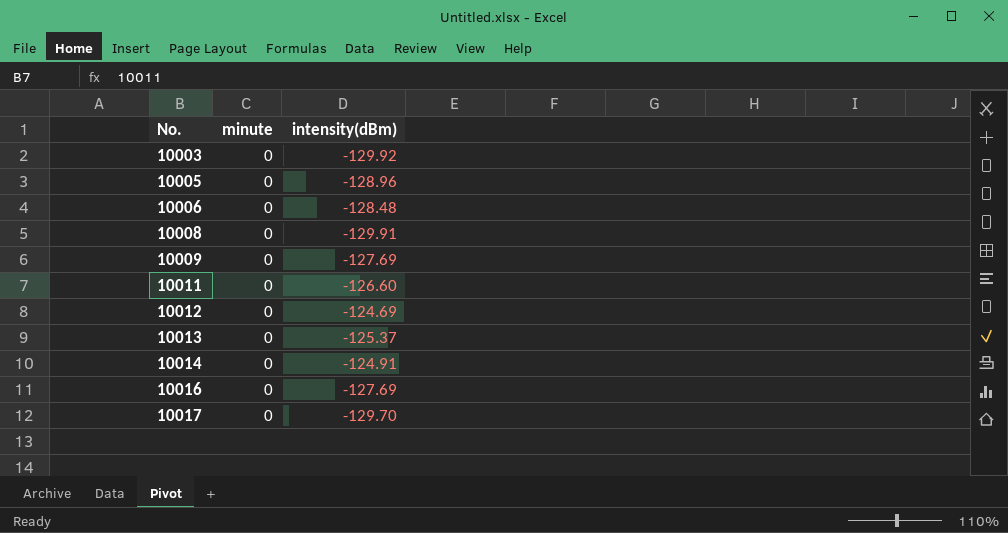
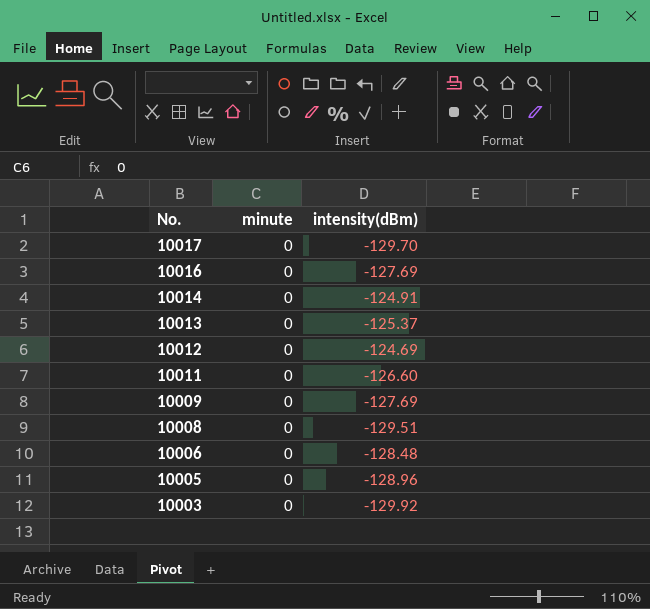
row order: No. ascending -> No. descending
10008 | intensity(dBm): -129.91 -> -129.51

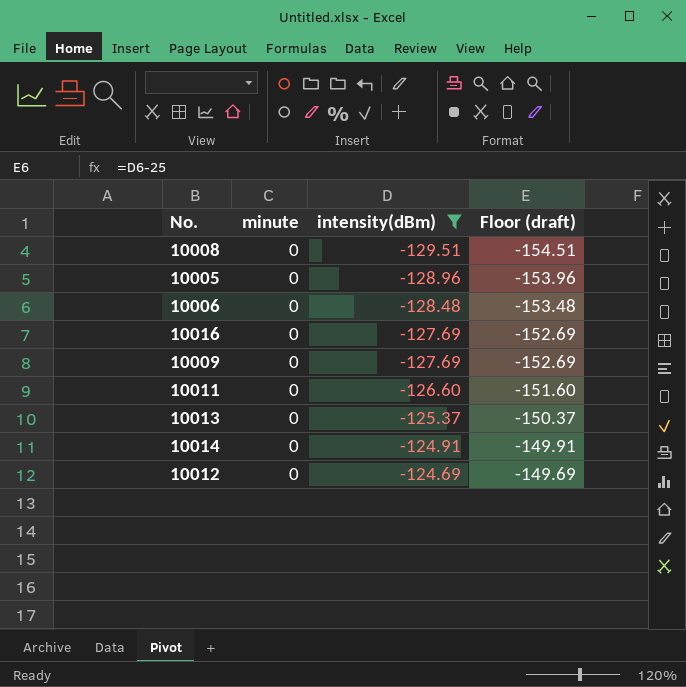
filter: none -> intensity(dBm) >= -129.51
row order: No. descending -> intensity(dBm) ascending
column Floor (draft) | formula: none -> [intensity(dBm)] - 25

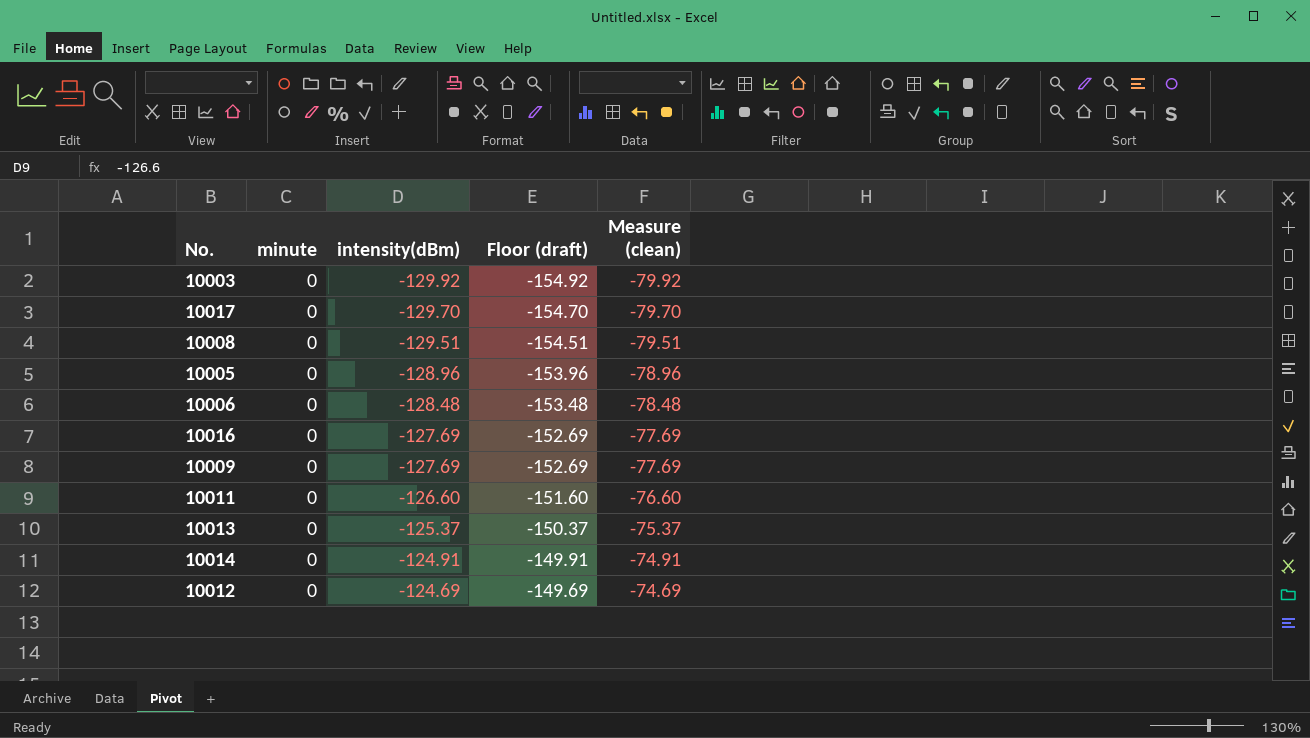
filter: intensity(dBm) >= -129.51 -> none
column Measure (clean) | formula: none -> [intensity(dBm)] + 50

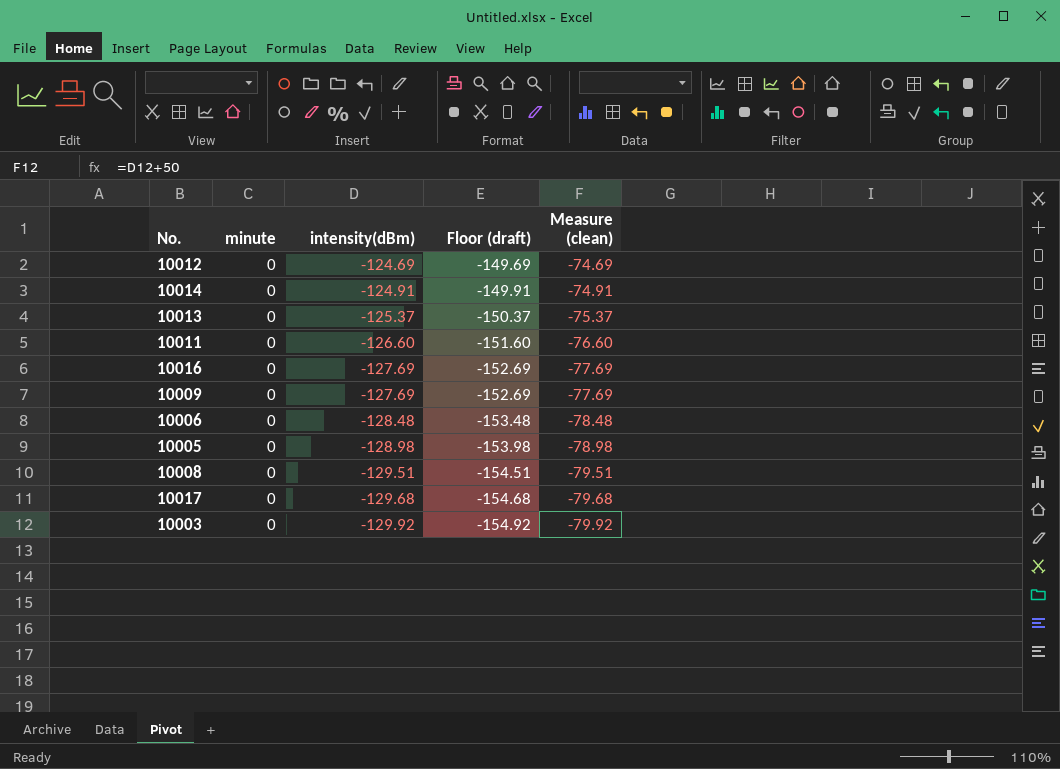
row order: intensity(dBm) ascending -> intensity(dBm) descending
10005 | intensity(dBm): -128.96 -> -128.98
10005 | Floor (draft): -153.96 -> -153.98
10005 | Measure (clean): -78.96 -> -78.98
10017 | intensity(dBm): -129.70 -> -129.68
10017 | Floor (draft): -154.70 -> -154.68
10017 | Measure (clean): -79.70 -> -79.68

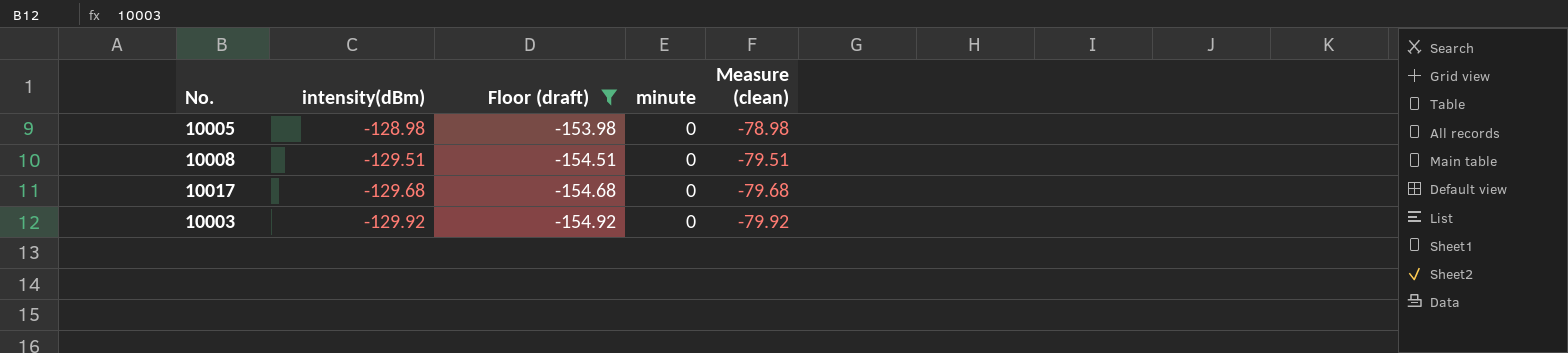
filter: none -> Floor (draft) <= -153.98
column minute | position: 2 -> 4

